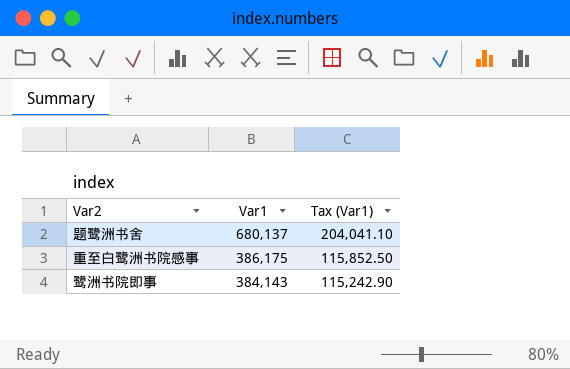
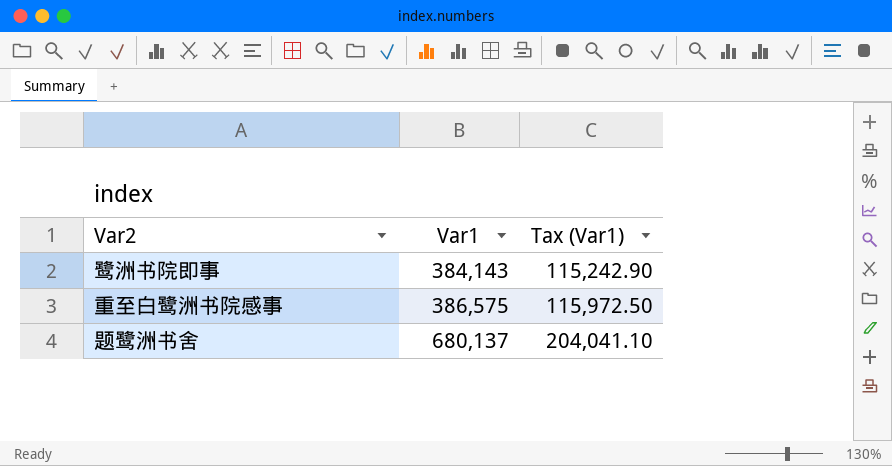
row order: Var1 descending -> Var1 ascending
重至白鹭洲书院感事 | Var1: 386,175 -> 386,575
重至白鹭洲书院感事 | Tax (Var1): 115,852.50 -> 115,972.50

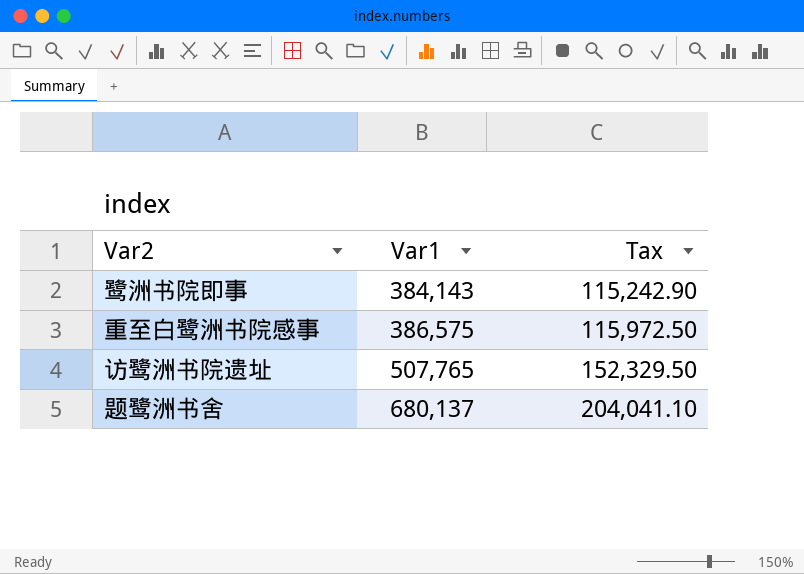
column name: Tax (Var1) -> Tax
row 访鹭洲书院遗址: none -> 507,765 | 152,329.50

